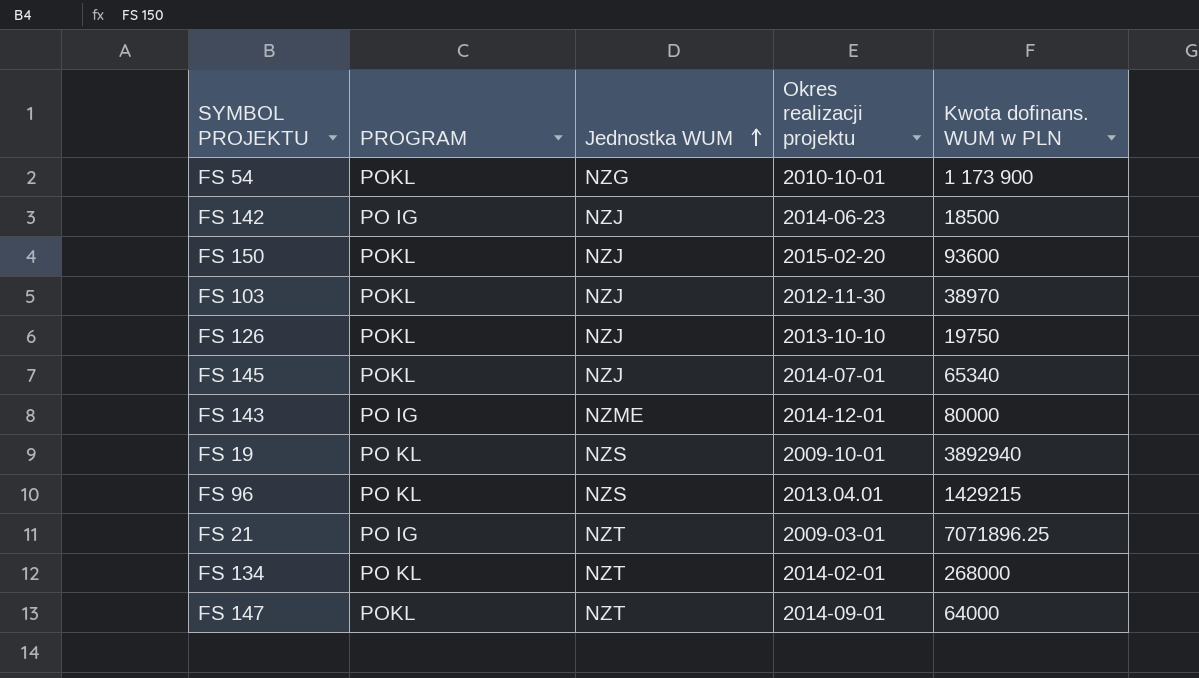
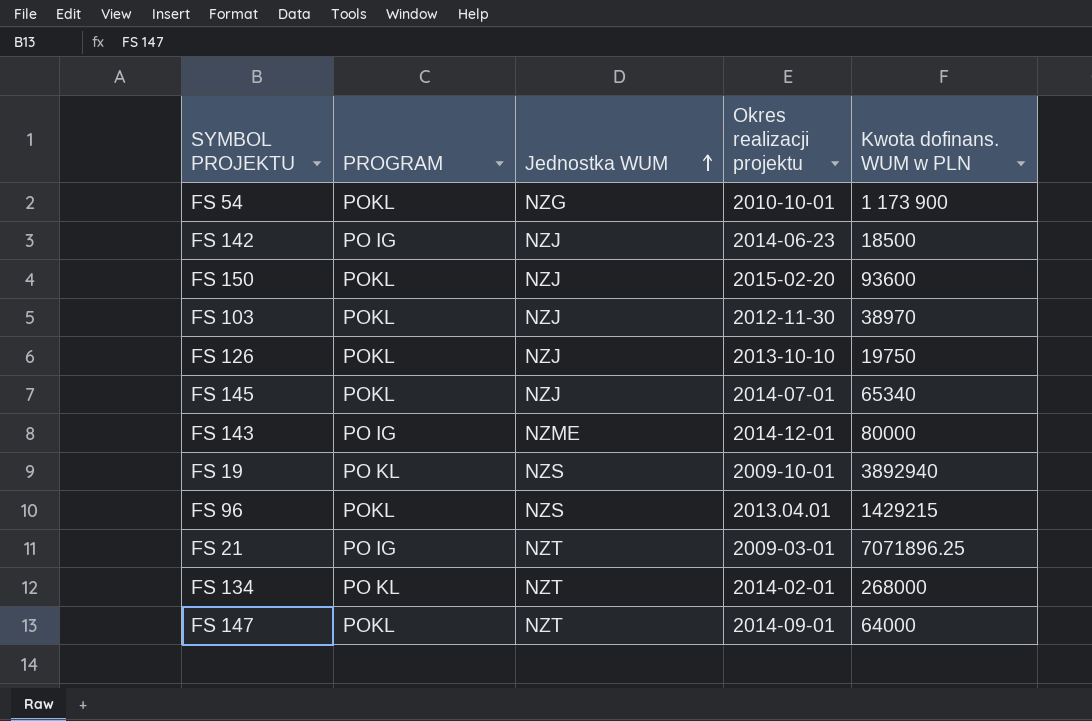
FS 96 | PROGRAM: PO KL -> POKL

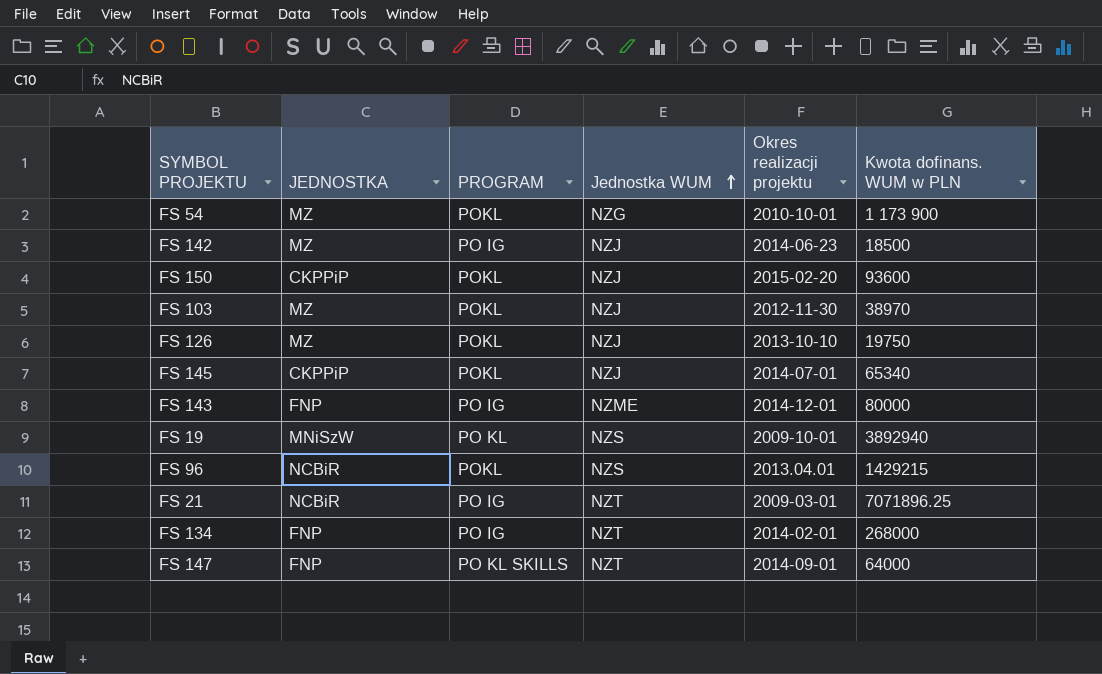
column JEDNOSTKA | position: none -> 2
FS 134 | PROGRAM: PO KL -> PO IG
FS 147 | PROGRAM: POKL -> PO KL SKILLS

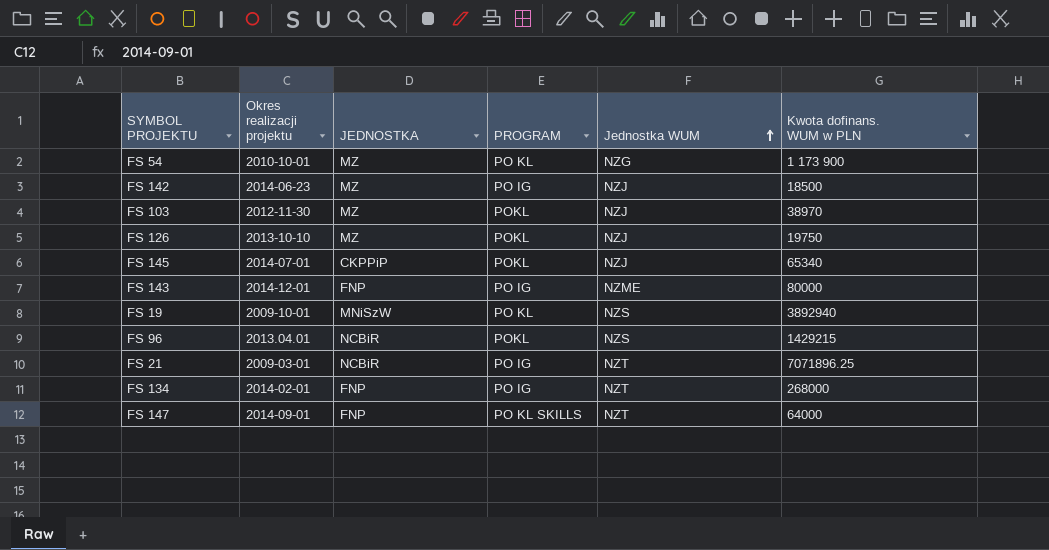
column Okres realizacji projektu | position: 5 -> 2
row FS 150: CKPPiP | POKL | NZJ | 2015-02-20 | 93600 -> none
FS 54 | PROGRAM: POKL -> PO KL

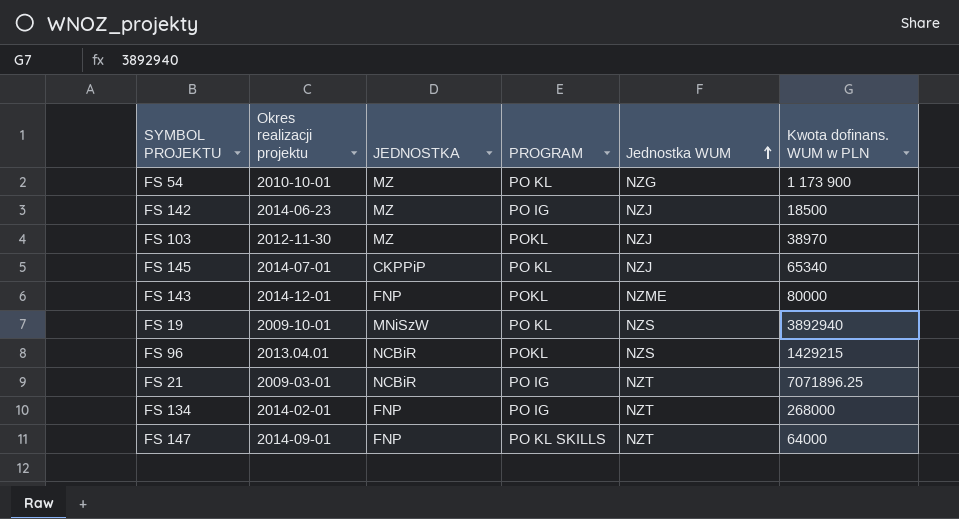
row FS 126: 2013-10-10 | MZ | POKL | NZJ | 19750 -> none
FS 145 | PROGRAM: POKL -> PO KL
FS 143 | PROGRAM: PO IG -> POKL

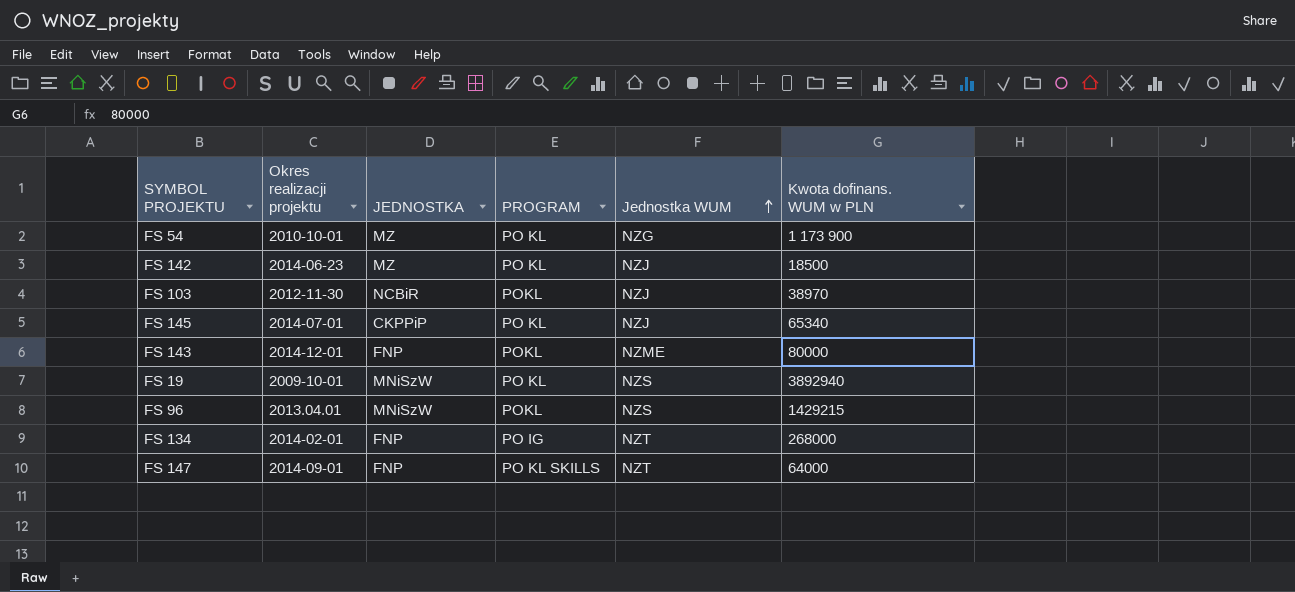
row FS 21: 2009-03-01 | NCBiR | PO IG | NZT | 7071896.25 -> none
FS 142 | PROGRAM: PO IG -> PO KL
FS 103 | JEDNOSTKA: MZ -> NCBiR
FS 96 | JEDNOSTKA: NCBiR -> MNiSzW

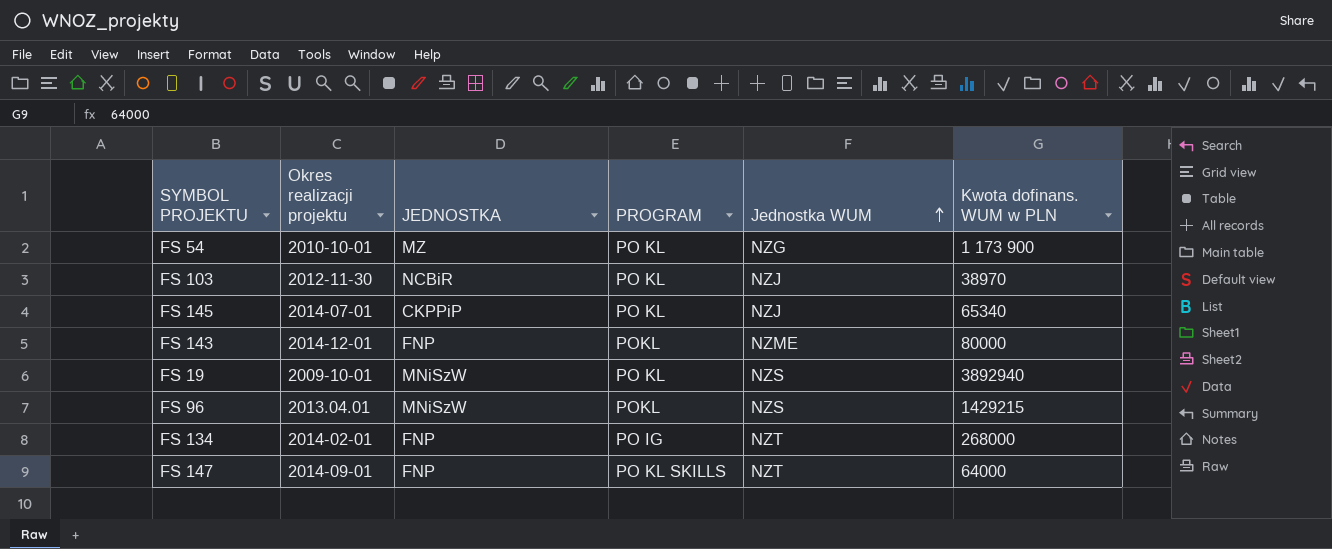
row FS 142: 2014-06-23 | MZ | PO KL | NZJ | 18500 -> none
FS 103 | PROGRAM: POKL -> PO KL

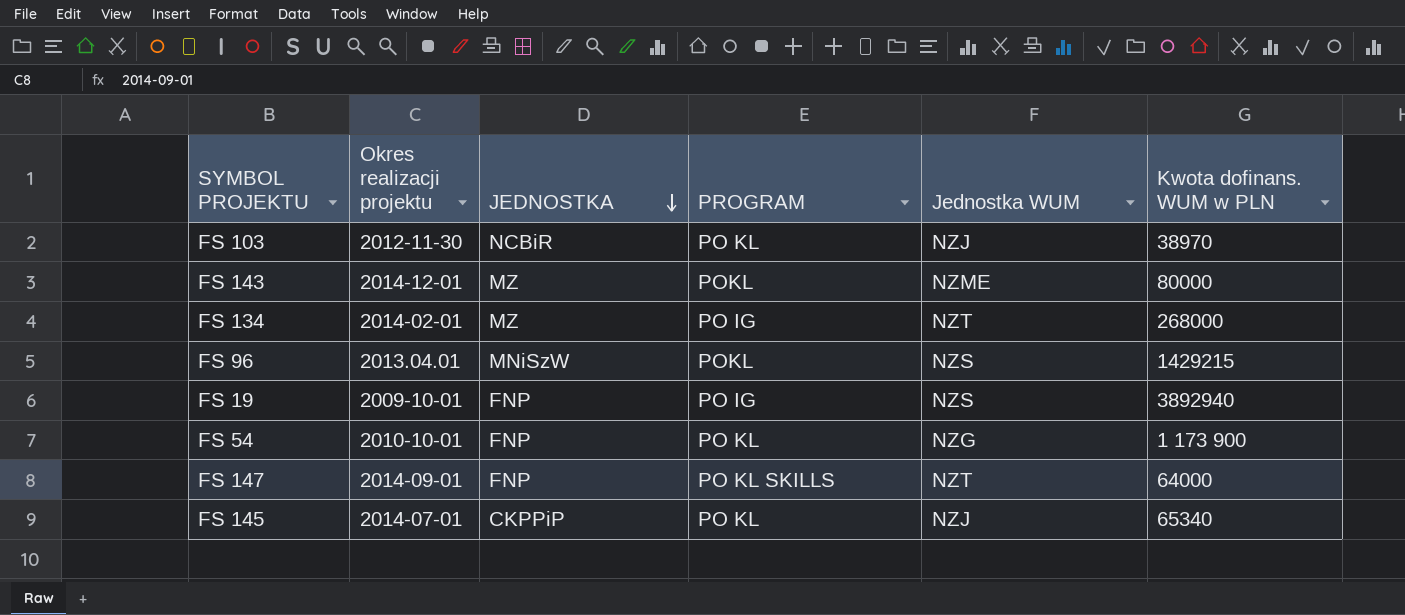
row order: Jednostka WUM ascending -> JEDNOSTKA descending
FS 143 | JEDNOSTKA: FNP -> MZ
FS 134 | JEDNOSTKA: FNP -> MZ
FS 19 | JEDNOSTKA: MNiSzW -> FNP
FS 19 | PROGRAM: PO KL -> PO IG
FS 54 | JEDNOSTKA: MZ -> FNP

